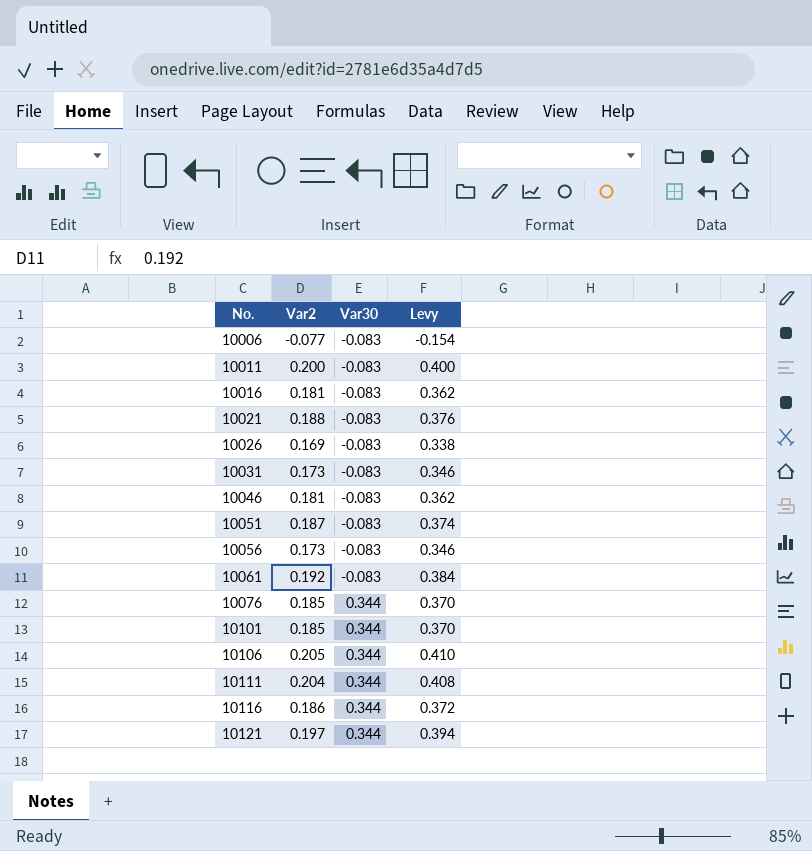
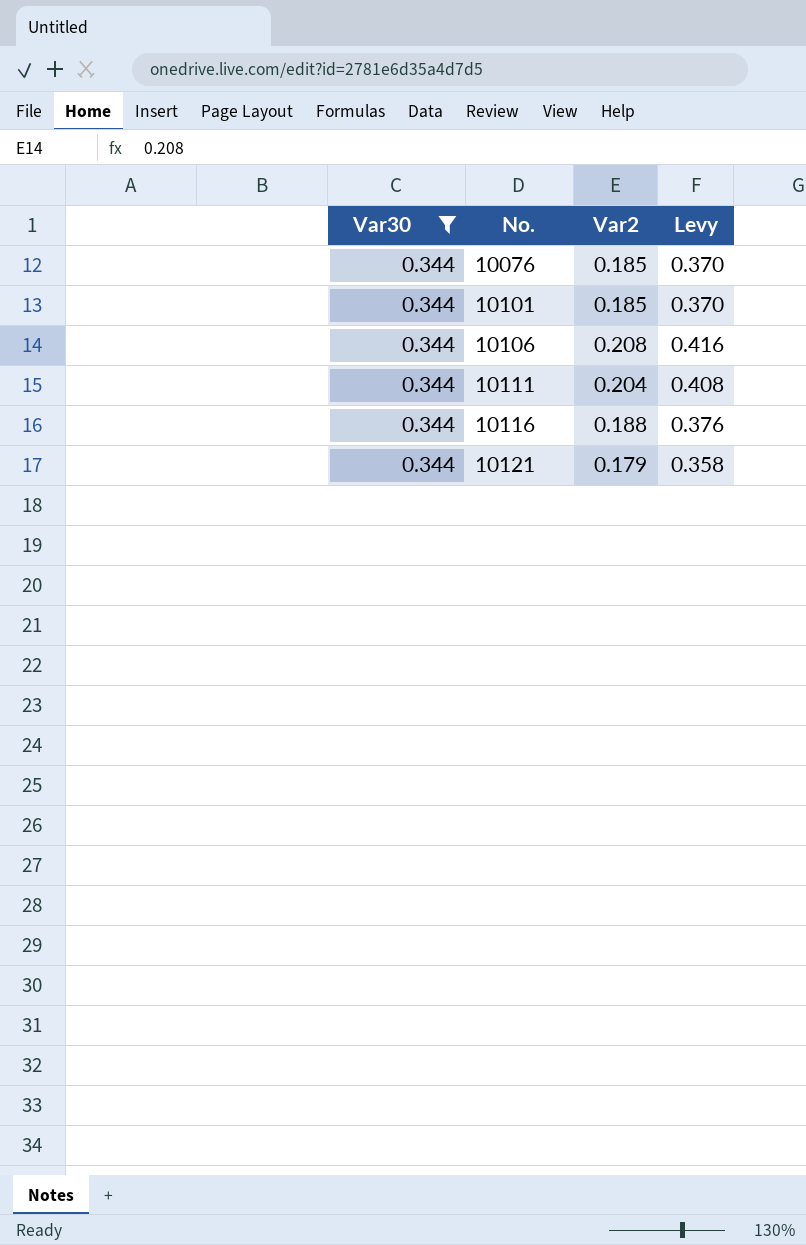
filter: none -> Var30 = 0.344
column Var30 | position: 3 -> 1
10106 | Var2: 0.205 -> 0.208
10106 | Levy: 0.410 -> 0.416
10116 | Var2: 0.186 -> 0.188
10116 | Levy: 0.372 -> 0.376
10121 | Var2: 0.197 -> 0.179
10121 | Levy: 0.394 -> 0.358

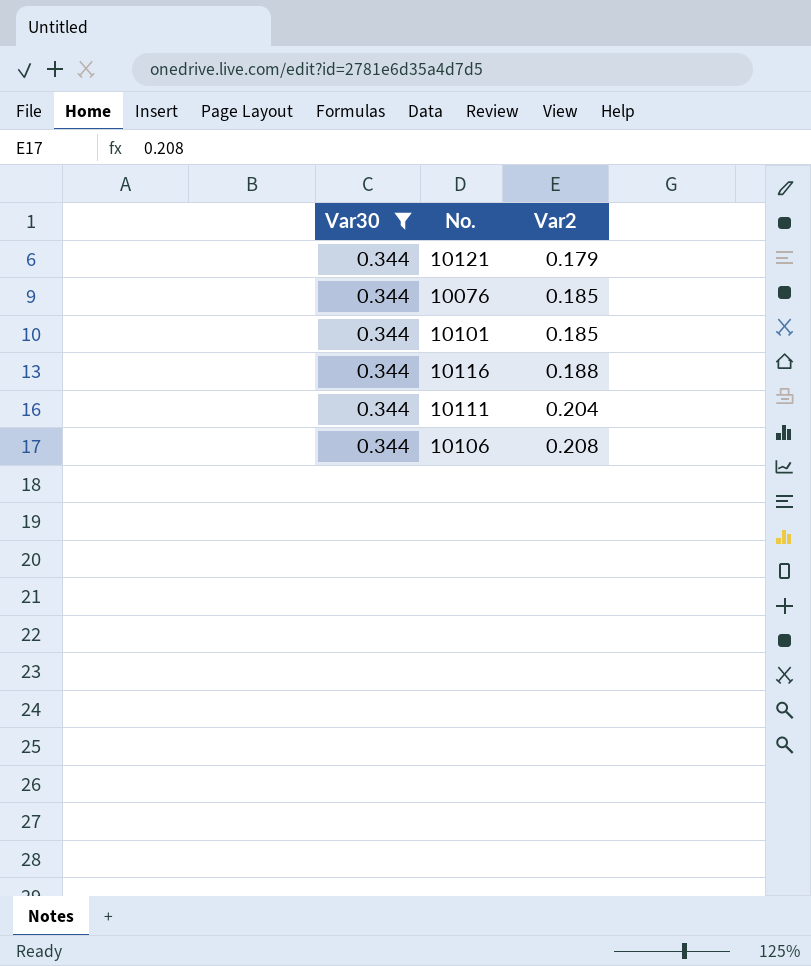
row order: No. ascending -> Var2 ascending
column Levy | formula: [Var2] * 2 -> none

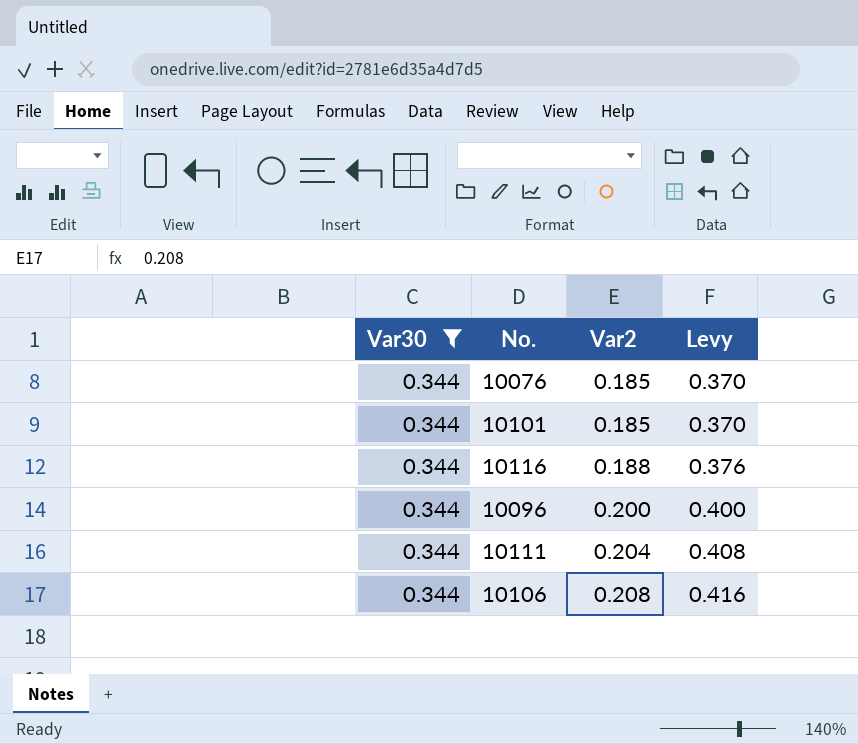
column Levy | formula: none -> [Var2] * 2
row 10121: 0.344 | 0.179 -> none
row 10096: none -> 0.344 | 0.200 | 0.400

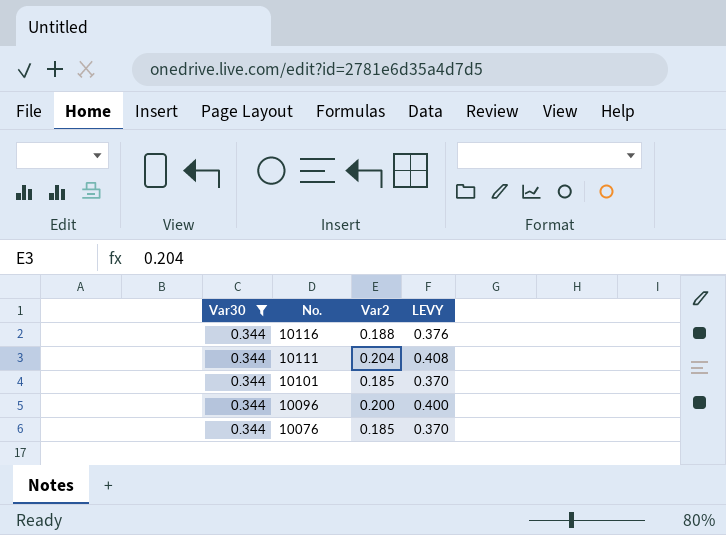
row order: Var2 ascending -> No. descending
column name: Levy -> LEVY
row 10106: 0.344 | 0.208 | 0.416 -> none

